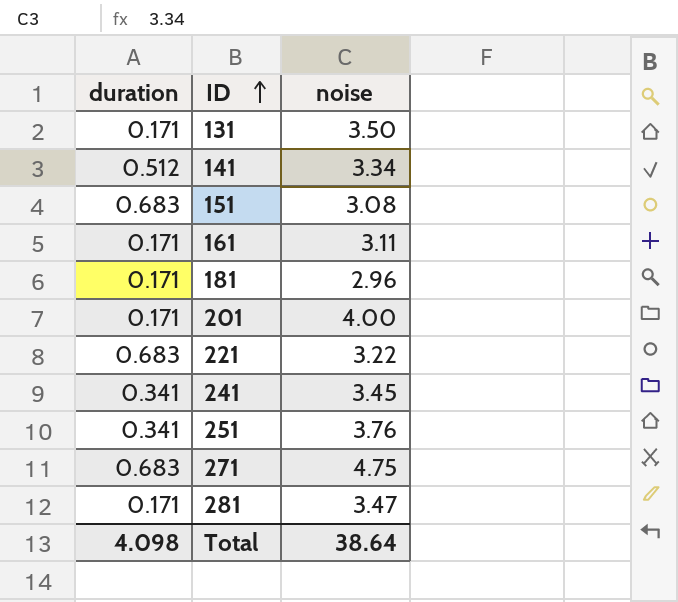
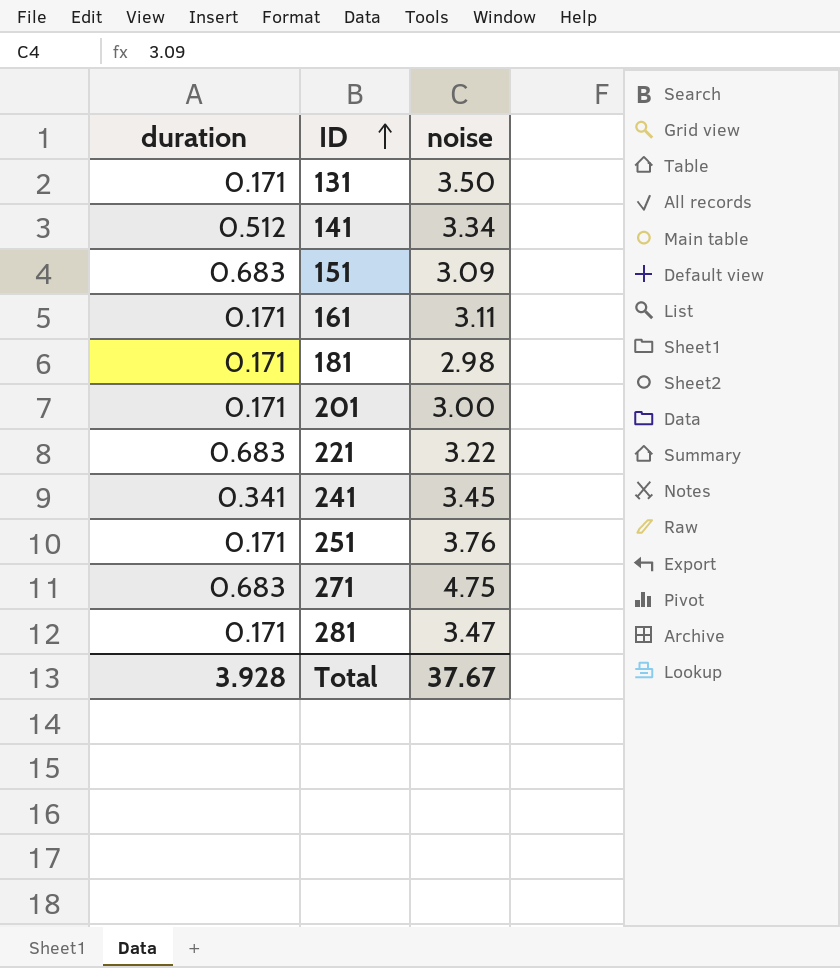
151 | noise: 3.08 -> 3.09
181 | noise: 2.96 -> 2.98
201 | noise: 4.00 -> 3.00
251 | duration: 0.341 -> 0.171
Total | duration: 4.098 -> 3.928
Total | noise: 38.64 -> 37.67

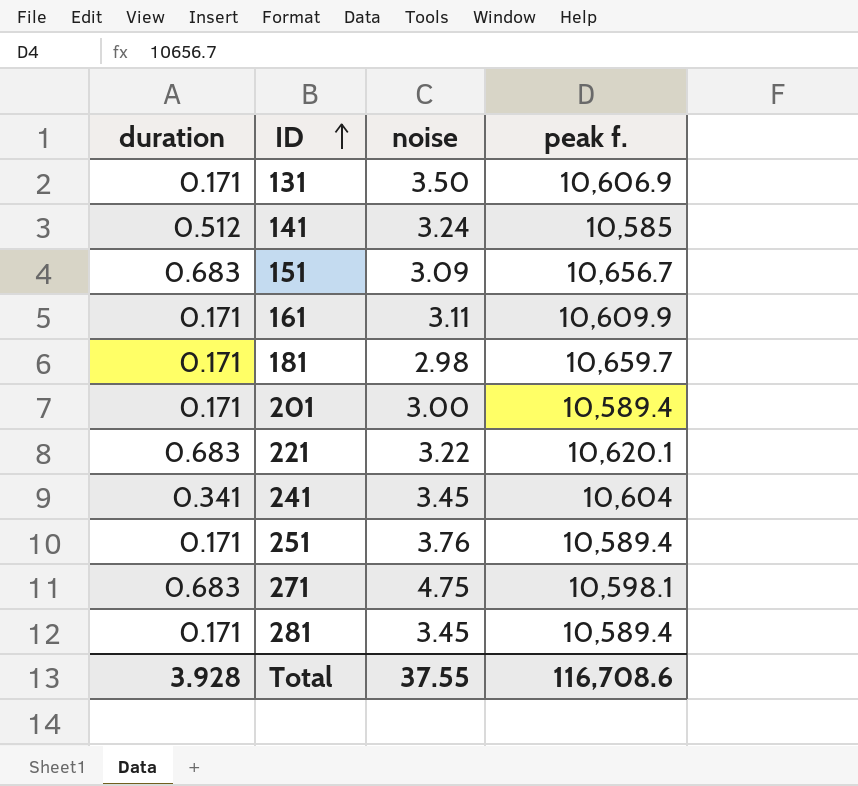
column peak f. | position: none -> 4
141 | noise: 3.34 -> 3.24
281 | noise: 3.47 -> 3.45
Total | noise: 37.67 -> 37.55

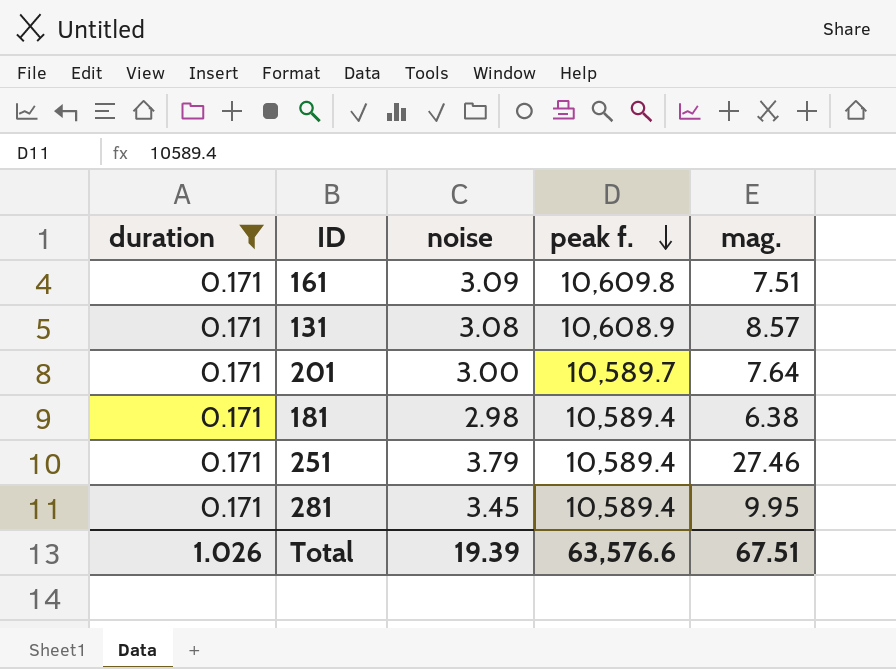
filter: none -> duration = 0.171
row order: ID ascending -> peak f. descending
column mag. | position: none -> 5
161 | noise: 3.11 -> 3.09
161 | peak f.: 10,609.9 -> 10,609.8
131 | noise: 3.50 -> 3.08
131 | peak f.: 10,606.9 -> 10,608.9
201 | peak f.: 10,589.4 -> 10,589.7
181 | peak f.: 10,659.7 -> 10,589.4
251 | noise: 3.76 -> 3.79
Total | duration: 3.928 -> 1.026
Total | noise: 37.55 -> 19.39
Total | peak f.: 116,708.6 -> 63,576.6

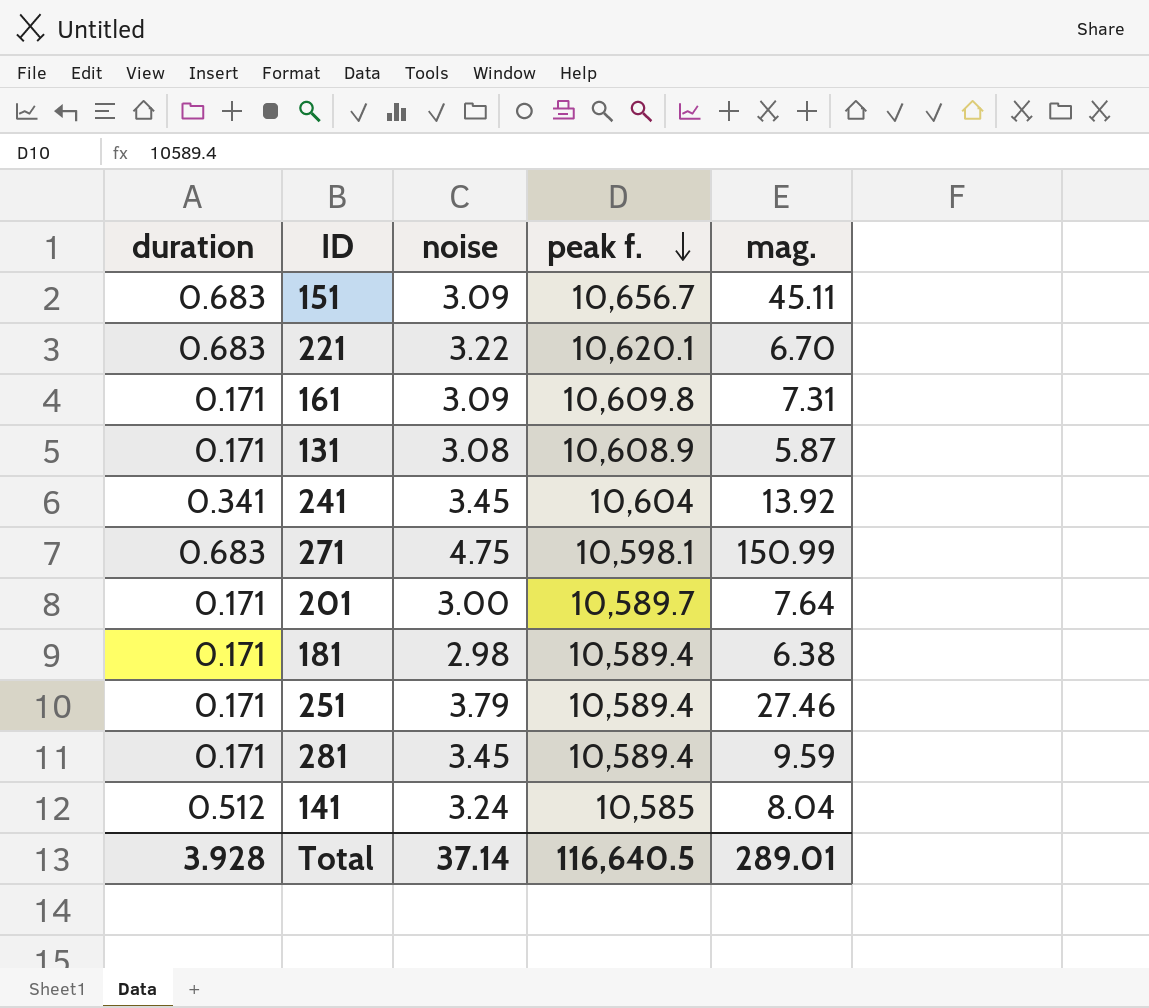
filter: duration = 0.171 -> none
161 | mag.: 7.51 -> 7.31
131 | mag.: 8.57 -> 5.87
281 | mag.: 9.95 -> 9.59
Total | duration: 1.026 -> 3.928
Total | noise: 19.39 -> 37.14
Total | peak f.: 63,576.6 -> 116,640.5
Total | mag.: 67.51 -> 289.01

